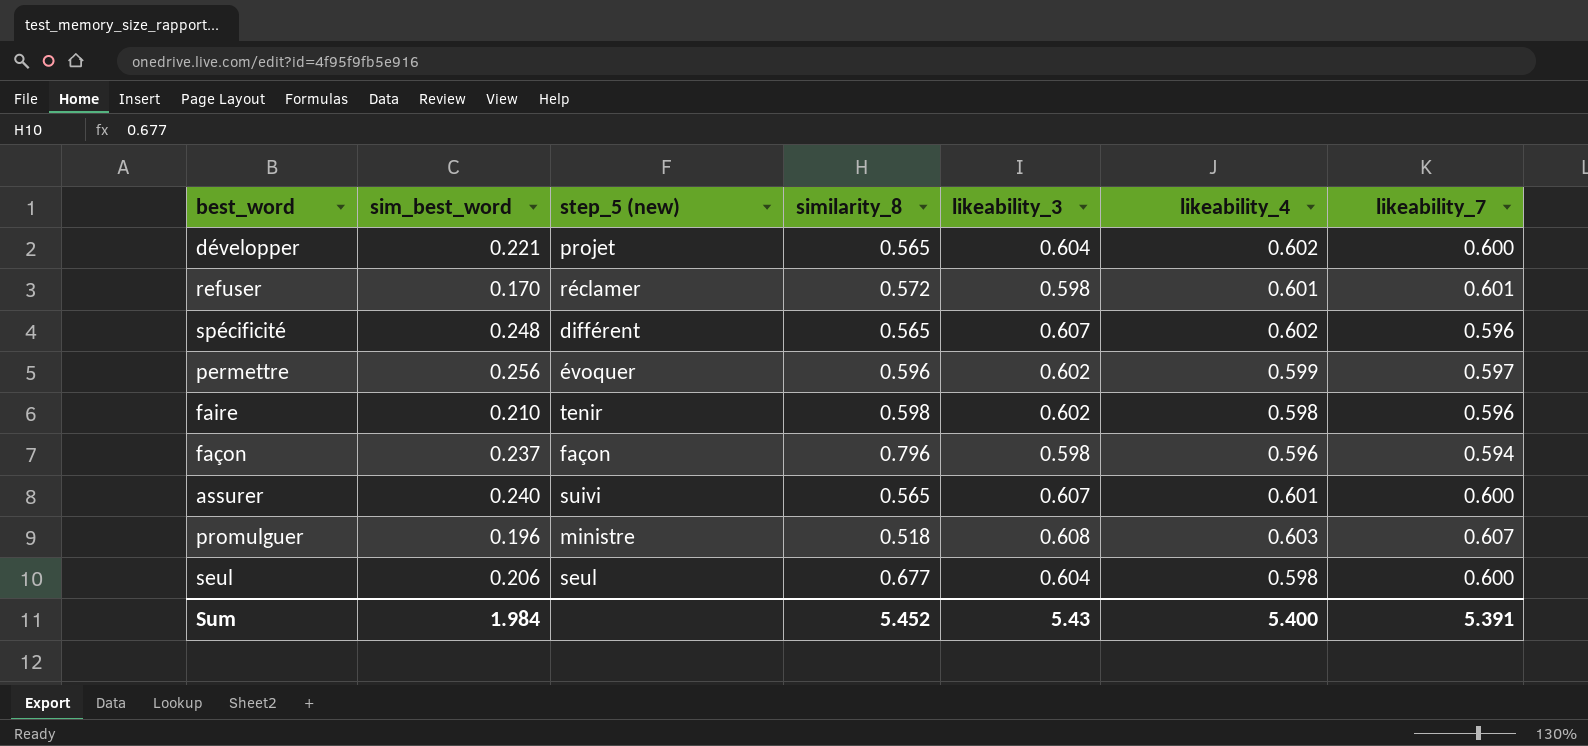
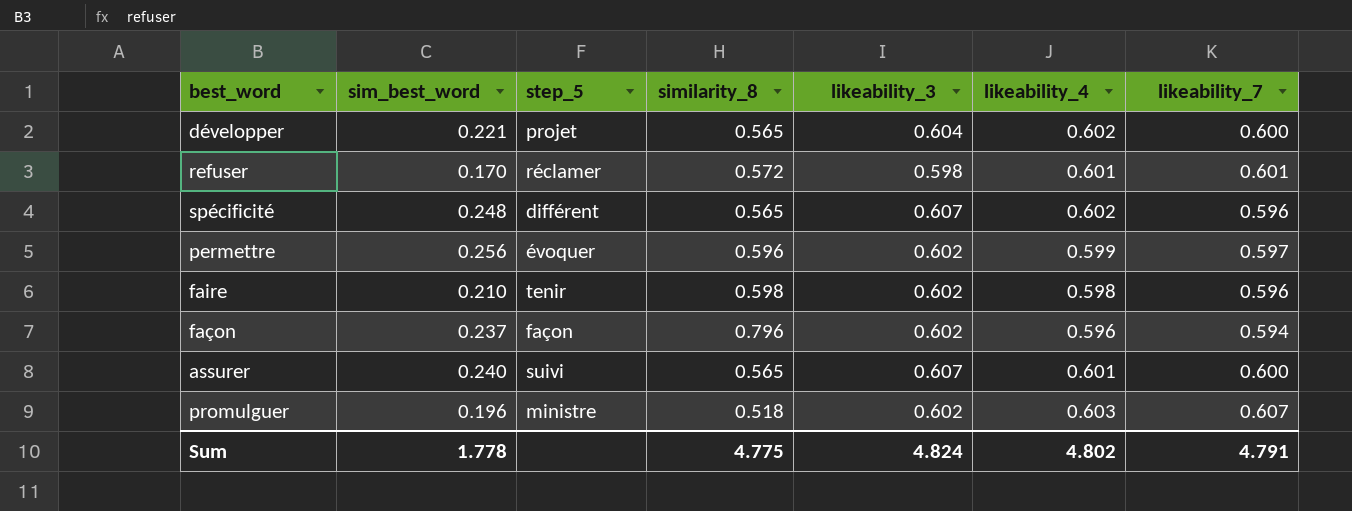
column name: step_5 (new) -> step_5
row seul: 0.206 | seul | 0.677 | 0.604 | 0.598 | 0.600 -> none
façon | likeability_3: 0.598 -> 0.602
promulguer | likeability_3: 0.608 -> 0.602
Sum | sim_best_word: 1.984 -> 1.778
Sum | similarity_8: 5.452 -> 4.775
Sum | likeability_3: 5.43 -> 4.824
Sum | likeability_4: 5.400 -> 4.802
Sum | likeability_7: 5.391 -> 4.791

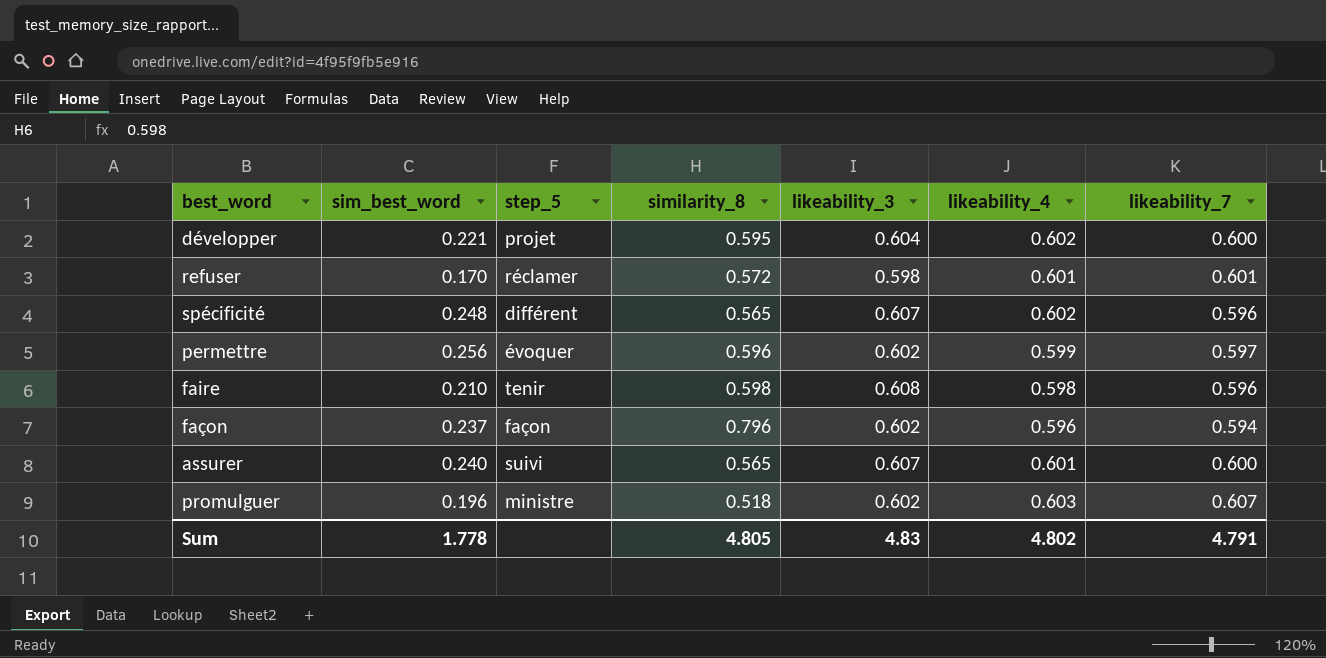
développer | similarity_8: 0.565 -> 0.595
faire | likeability_3: 0.602 -> 0.608
Sum | similarity_8: 4.775 -> 4.805
Sum | likeability_3: 4.824 -> 4.83

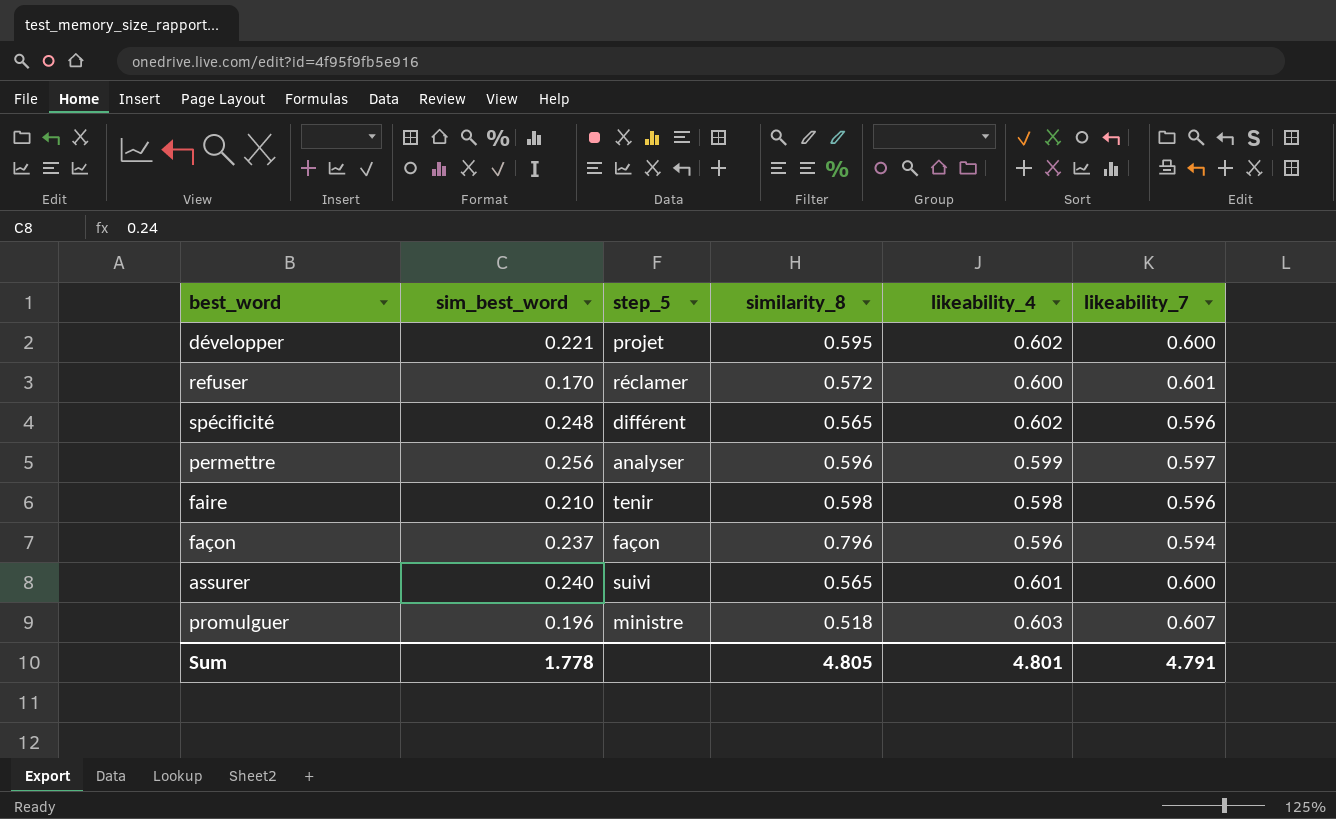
column likeability_3 | position: 5 -> none
refuser | likeability_4: 0.601 -> 0.600
permettre | step_5: évoquer -> analyser
Sum | likeability_4: 4.802 -> 4.801

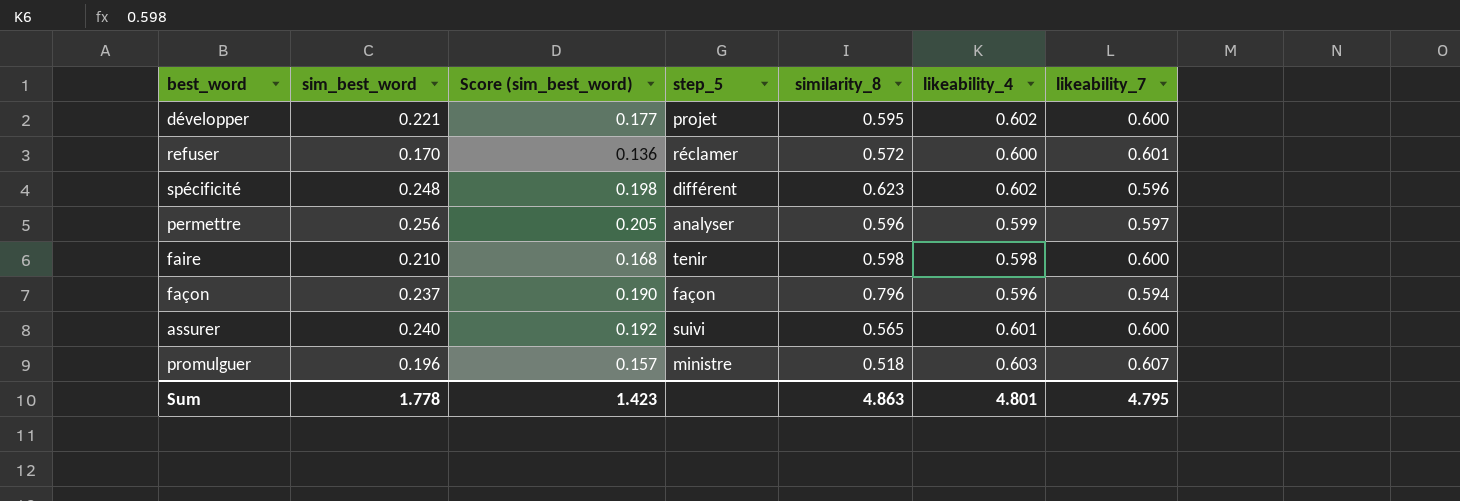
column Score (sim_best_word) | formula: none -> [sim_best_word] * 0.8
spécificité | similarity_8: 0.565 -> 0.623
faire | likeability_7: 0.596 -> 0.600
Sum | similarity_8: 4.805 -> 4.863
Sum | likeability_7: 4.791 -> 4.795

